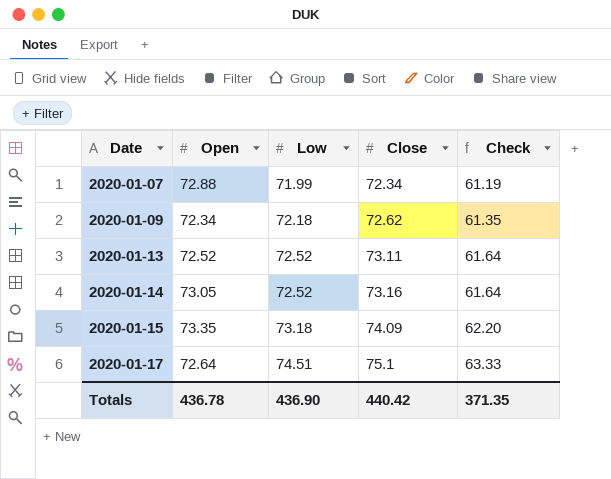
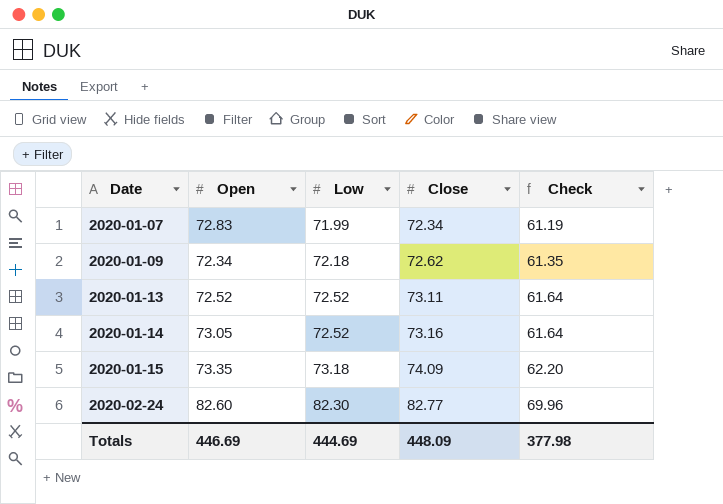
row 2020-01-17: 72.64 | 74.51 | 75.1 | 63.33 -> none
2020-01-07 | Open: 72.88 -> 72.83
row 2020-02-24: none -> 82.60 | 82.30 | 82.77 | 69.96
Totals | Open: 436.78 -> 446.69
Totals | Low: 436.90 -> 444.69
Totals | Close: 440.42 -> 448.09
Totals | Check: 371.35 -> 377.98

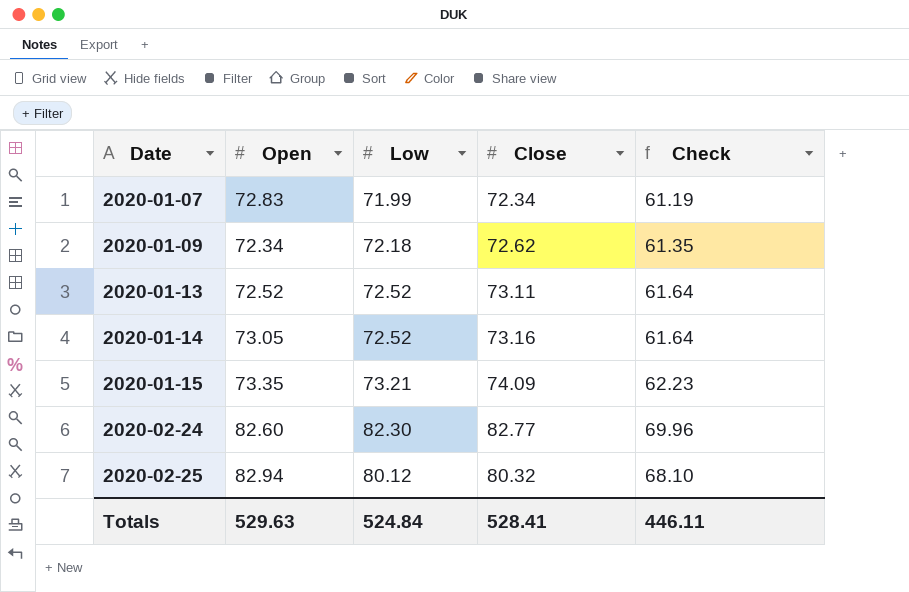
2020-01-15 | Low: 73.18 -> 73.21
2020-01-15 | Check: 62.20 -> 62.23
row 2020-02-25: none -> 82.94 | 80.12 | 80.32 | 68.10
Totals | Open: 446.69 -> 529.63
Totals | Low: 444.69 -> 524.84
Totals | Close: 448.09 -> 528.41
Totals | Check: 377.98 -> 446.11

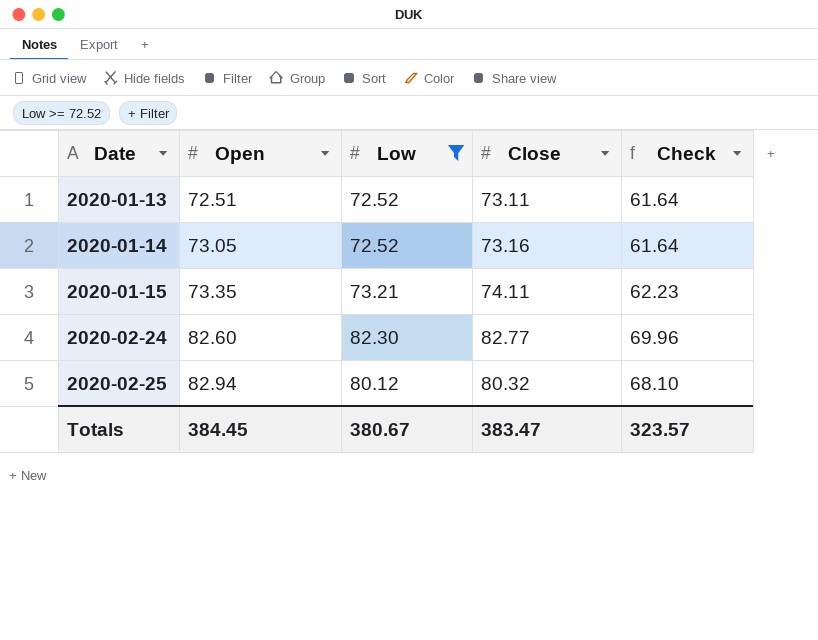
filter: none -> Low >= 72.52
2020-01-13 | Open: 72.52 -> 72.51
2020-01-15 | Close: 74.09 -> 74.11
Totals | Open: 529.63 -> 384.45
Totals | Low: 524.84 -> 380.67
Totals | Close: 528.41 -> 383.47
Totals | Check: 446.11 -> 323.57

